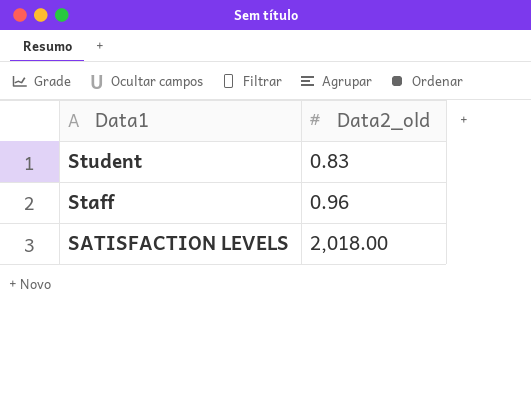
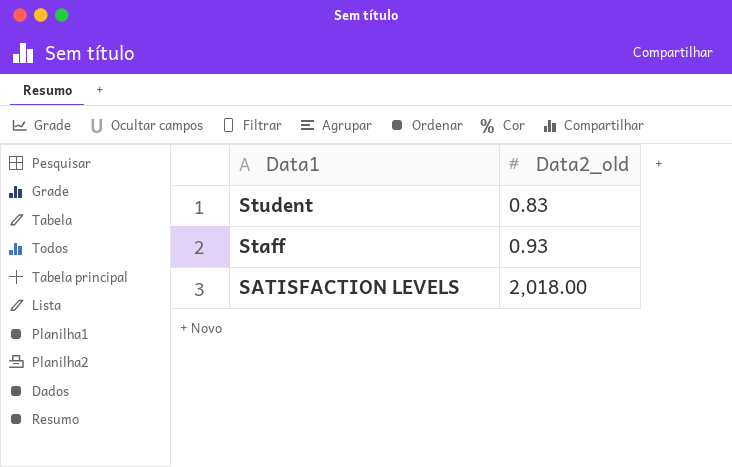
Staff | Data2_old: 0.96 -> 0.93

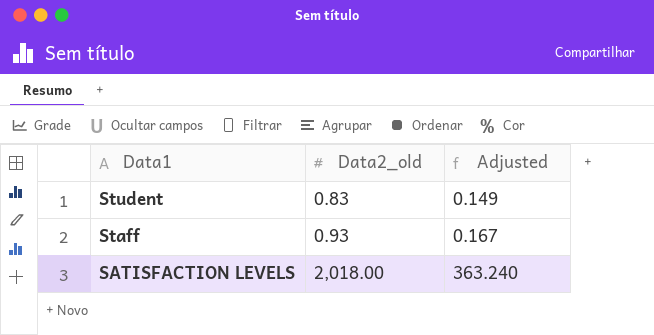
column Adjusted | formula: none -> [Data2_old] * 0.18

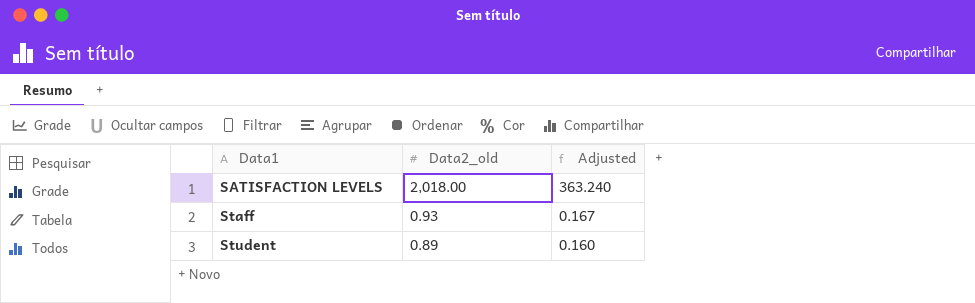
row order: Data1 descending -> Data1 ascending
Student | Data2_old: 0.83 -> 0.89
Student | Adjusted: 0.149 -> 0.160

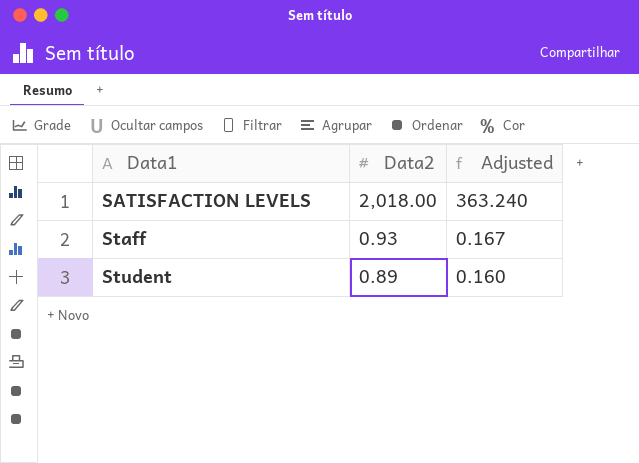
column name: Data2_old -> Data2

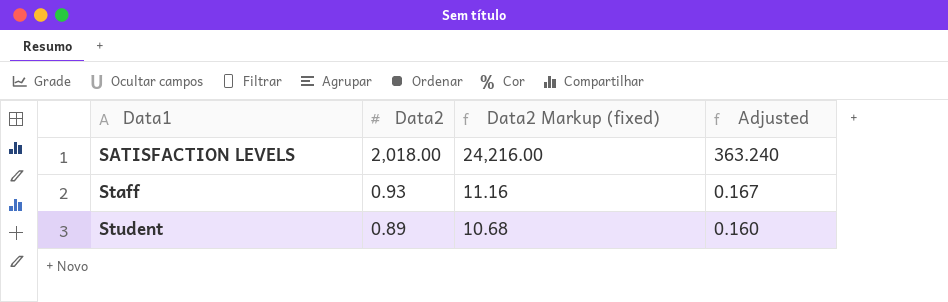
column Data2 Markup (fixed) | formula: none -> [Data2] * 12

